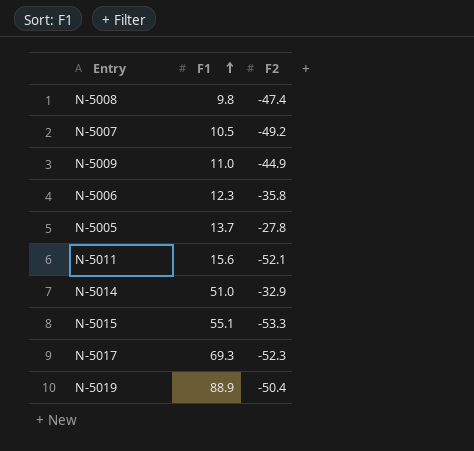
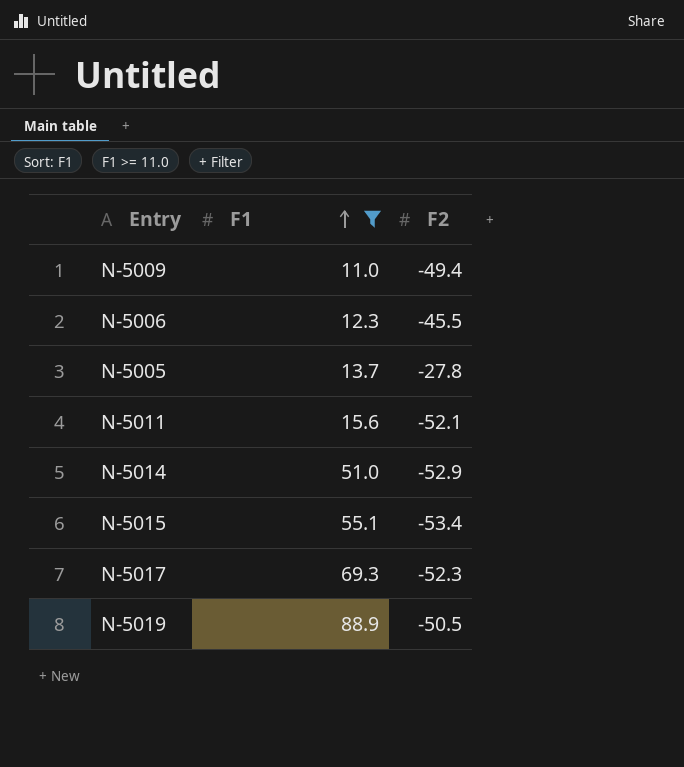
filter: none -> F1 >= 11.0
N-5009 | F2: -44.9 -> -49.4
N-5006 | F2: -35.8 -> -45.5
N-5014 | F2: -32.9 -> -52.9
N-5015 | F2: -53.3 -> -53.4
N-5019 | F2: -50.4 -> -50.5

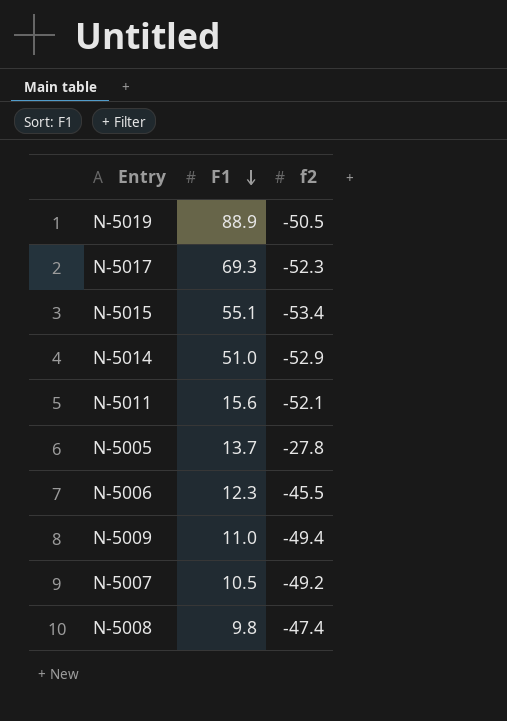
filter: F1 >= 11.0 -> none
row order: F1 ascending -> F1 descending
column name: F2 -> f2

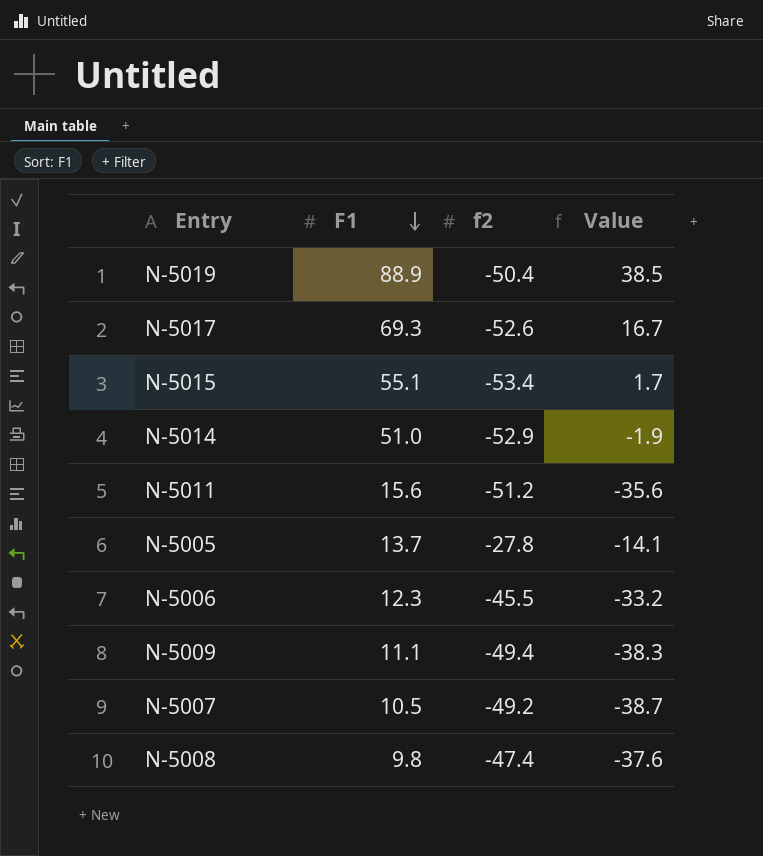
column Value | formula: none -> [F1] + [f2]
N-5019 | f2: -50.5 -> -50.4
N-5017 | f2: -52.3 -> -52.6
N-5011 | f2: -52.1 -> -51.2
N-5009 | F1: 11.0 -> 11.1

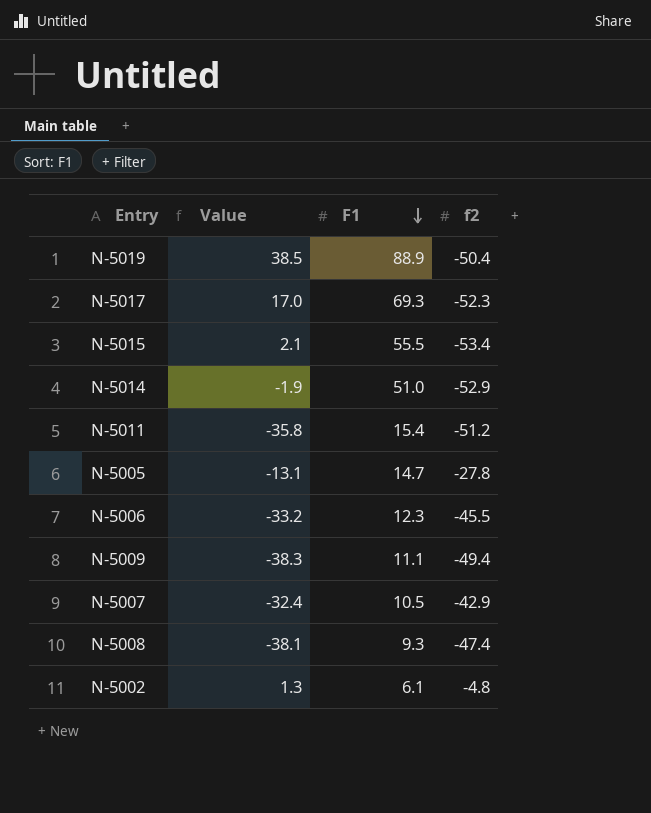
column Value | position: 4 -> 2
N-5017 | Value: 16.7 -> 17.0
N-5017 | f2: -52.6 -> -52.3
N-5015 | Value: 1.7 -> 2.1
N-5015 | F1: 55.1 -> 55.5
N-5011 | Value: -35.6 -> -35.8
N-5011 | F1: 15.6 -> 15.4
N-5005 | Value: -14.1 -> -13.1
N-5005 | F1: 13.7 -> 14.7
N-5007 | Value: -38.7 -> -32.4
N-5007 | f2: -49.2 -> -42.9
N-5008 | Value: -37.6 -> -38.1
N-5008 | F1: 9.8 -> 9.3
row N-5002: none -> 1.3 | 6.1 | -4.8

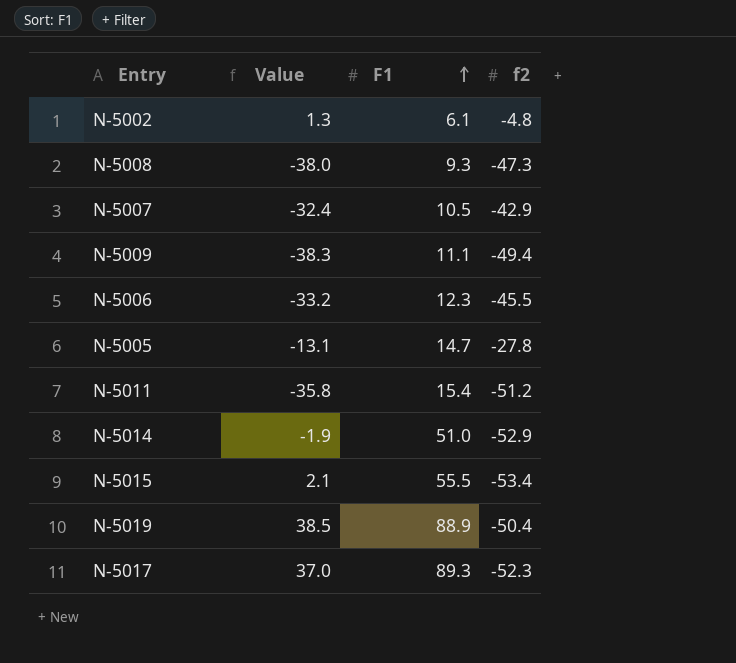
row order: F1 descending -> F1 ascending
N-5008 | Value: -38.1 -> -38.0
N-5008 | f2: -47.4 -> -47.3
N-5017 | Value: 17.0 -> 37.0
N-5017 | F1: 69.3 -> 89.3

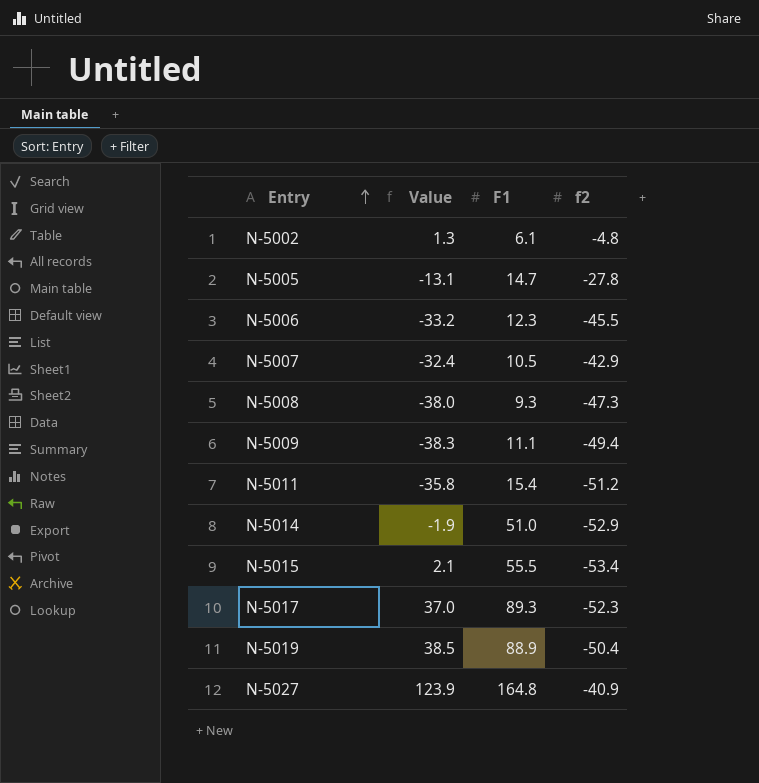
row order: F1 ascending -> Entry ascending
row N-5027: none -> 123.9 | 164.8 | -40.9

